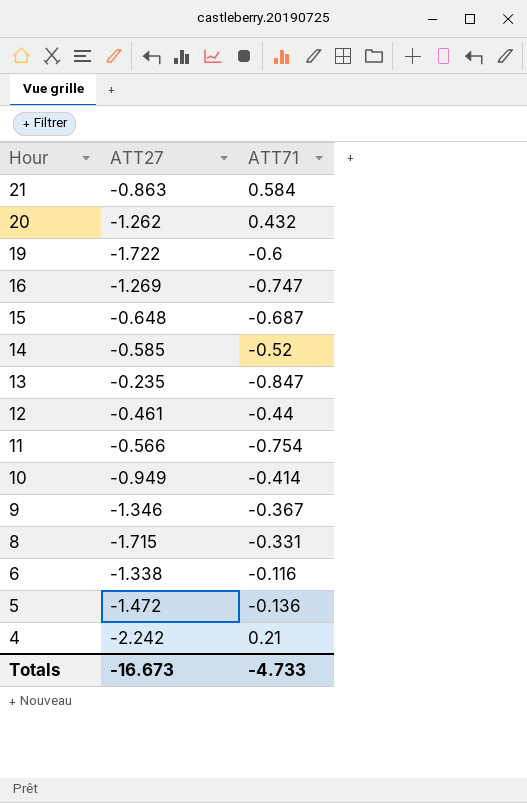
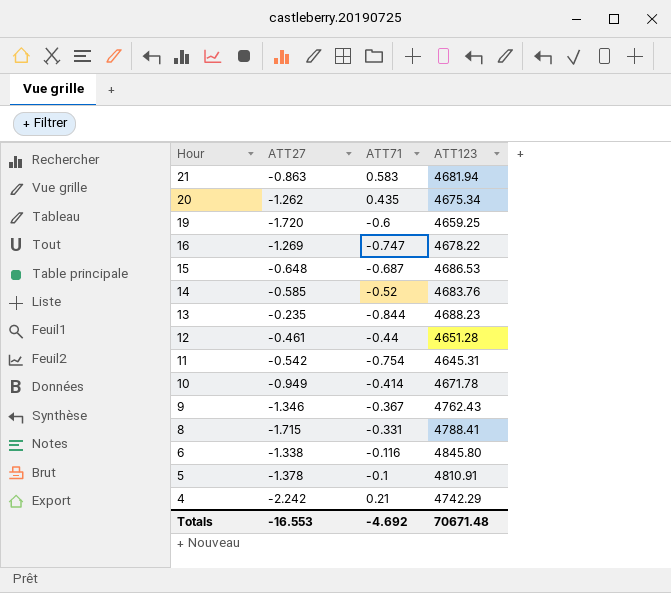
column ATT123 | position: none -> 4
21 | ATT71: 0.584 -> 0.583
20 | ATT71: 0.432 -> 0.435
19 | ATT27: -1.722 -> -1.720
13 | ATT71: -0.847 -> -0.844
11 | ATT27: -0.566 -> -0.542
5 | ATT27: -1.472 -> -1.378
5 | ATT71: -0.136 -> -0.1
Totals | ATT27: -16.673 -> -16.553
Totals | ATT71: -4.733 -> -4.692

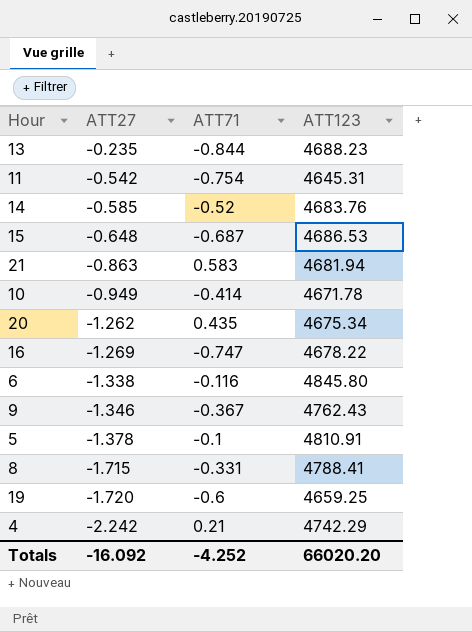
row order: Hour descending -> ATT27 descending
row 12: -0.461 | -0.44 | 4651.28 -> none
Totals | ATT27: -16.553 -> -16.092
Totals | ATT71: -4.692 -> -4.252
Totals | ATT123: 70671.48 -> 66020.20

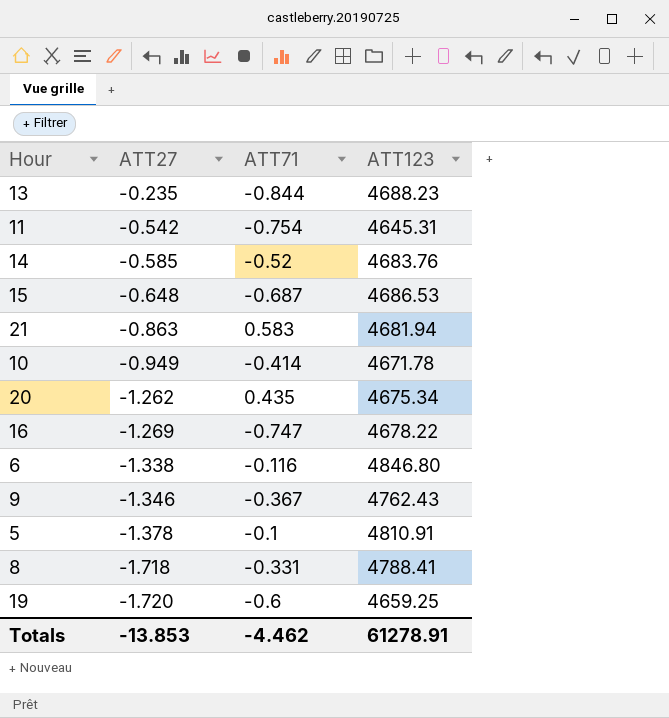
row 4: -2.242 | 0.21 | 4742.29 -> none
6 | ATT123: 4845.80 -> 4846.80
8 | ATT27: -1.715 -> -1.718
Totals | ATT27: -16.092 -> -13.853
Totals | ATT71: -4.252 -> -4.462
Totals | ATT123: 66020.20 -> 61278.91

